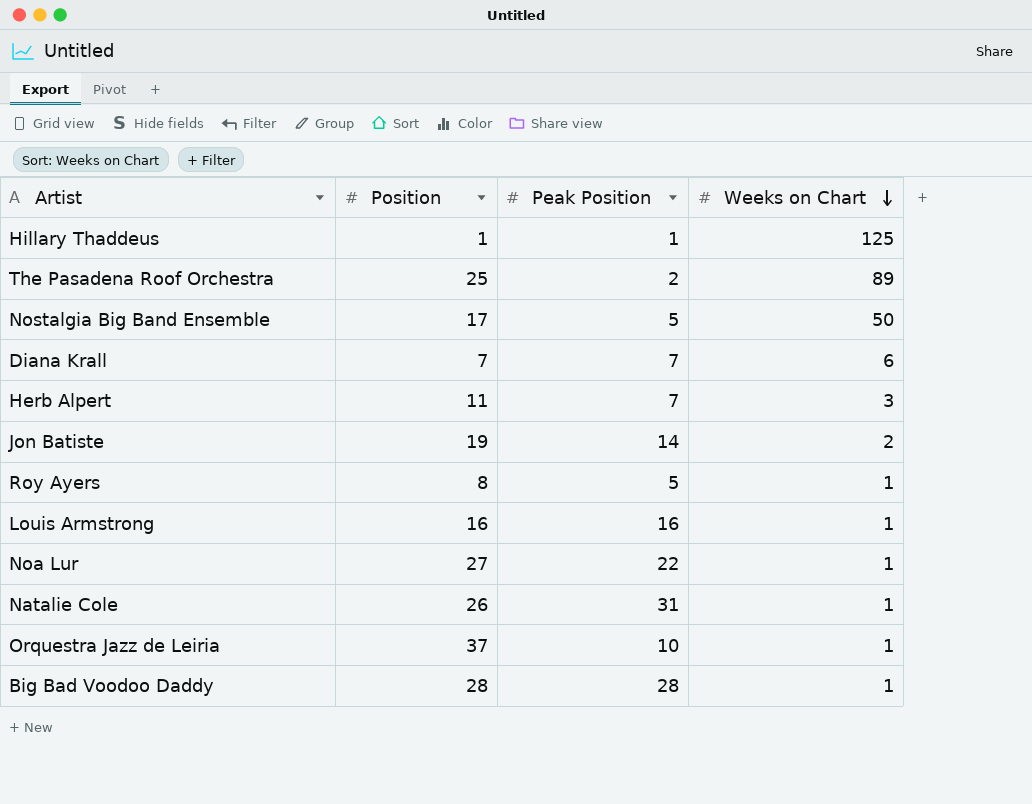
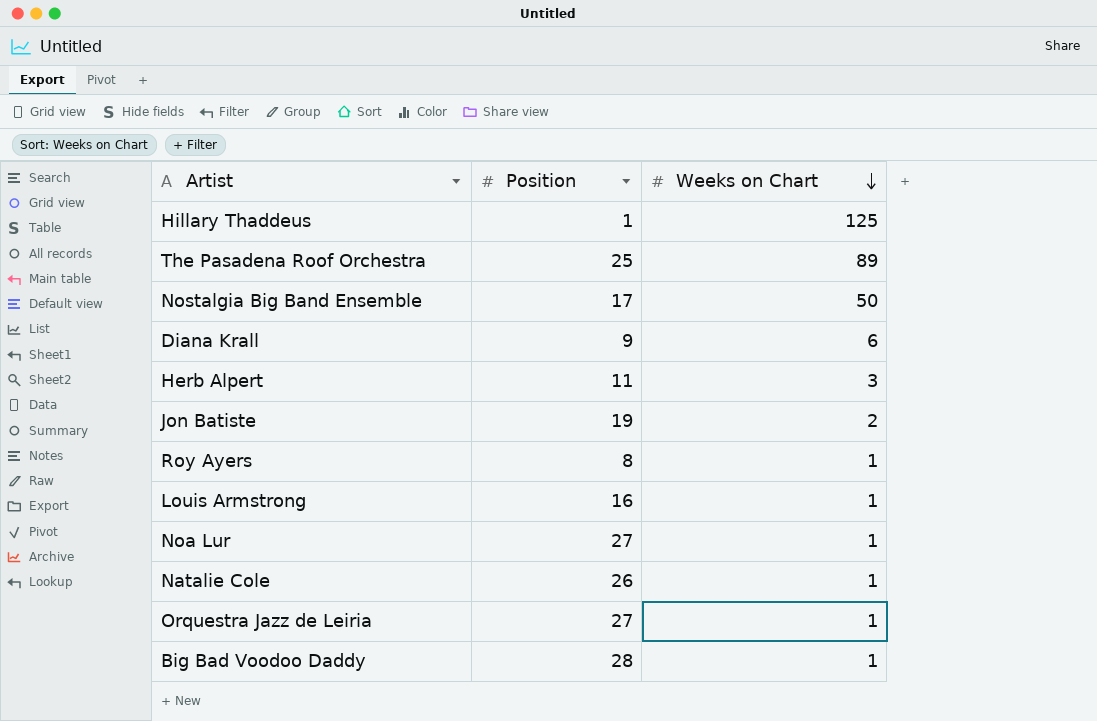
column Peak Position | position: 3 -> none
Diana Krall | Position: 7 -> 9
Orquestra Jazz de Leiria | Position: 37 -> 27

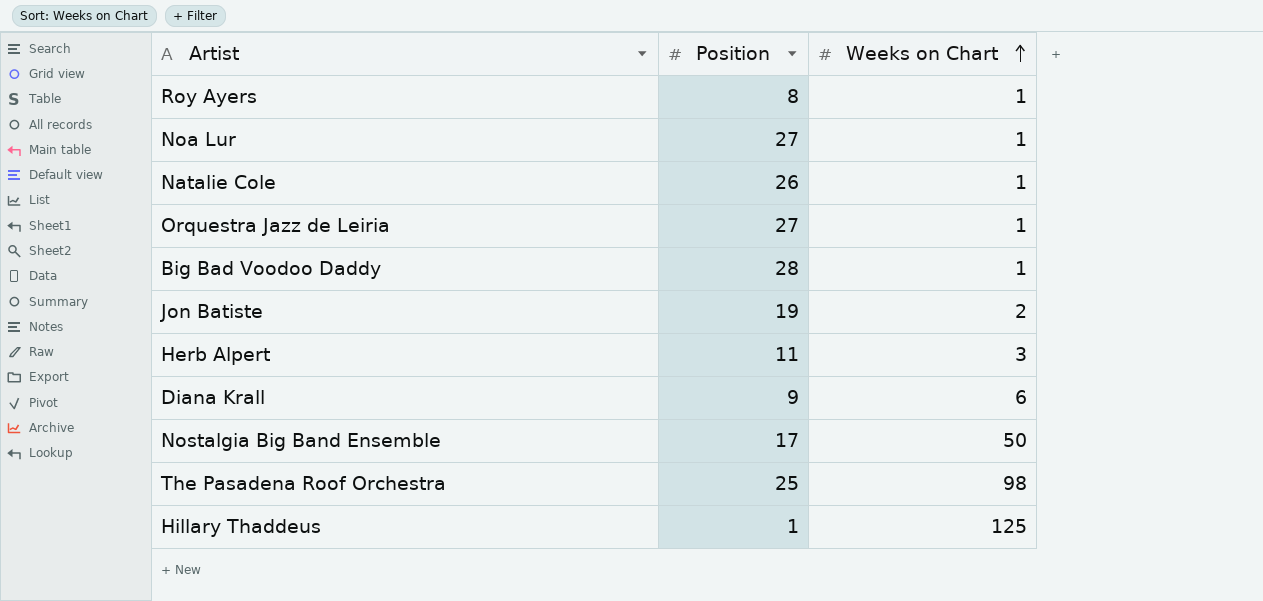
row order: Weeks on Chart descending -> Weeks on Chart ascending
row Louis Armstrong: 16 | 1 -> none
The Pasadena Roof Orchestra | Weeks on Chart: 89 -> 98

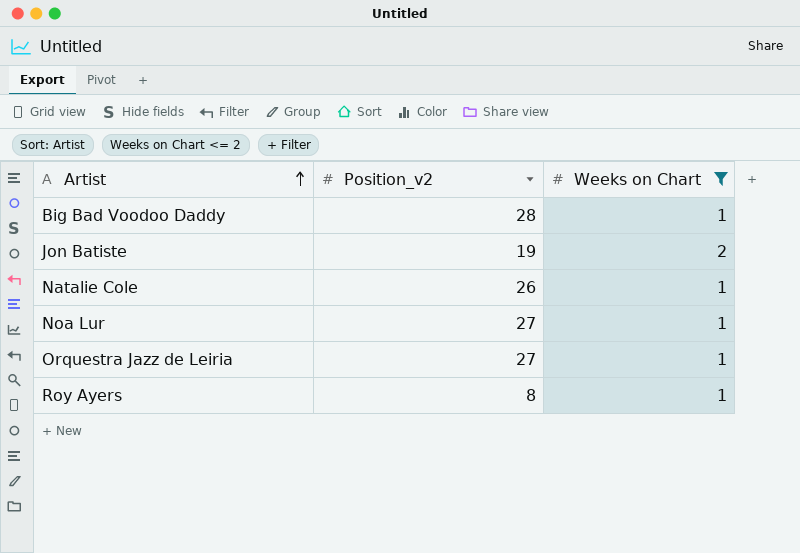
filter: none -> Weeks on Chart <= 2
row order: Weeks on Chart ascending -> Artist ascending
column name: Position -> Position_v2

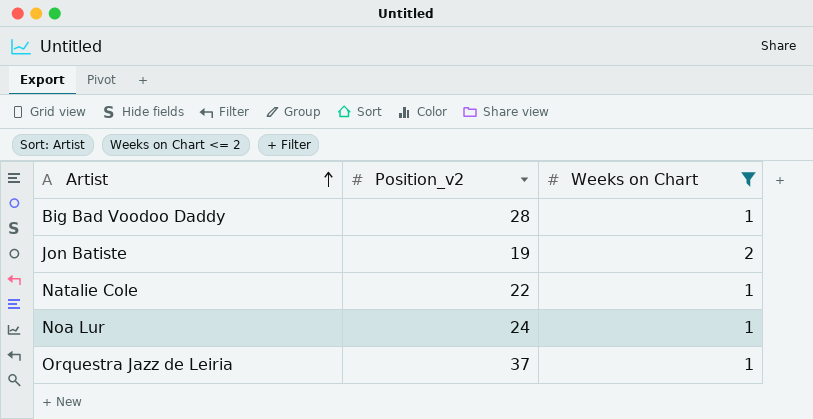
row Roy Ayers: 8 | 1 -> none
Natalie Cole | Position_v2: 26 -> 22
Noa Lur | Position_v2: 27 -> 24
Orquestra Jazz de Leiria | Position_v2: 27 -> 37

